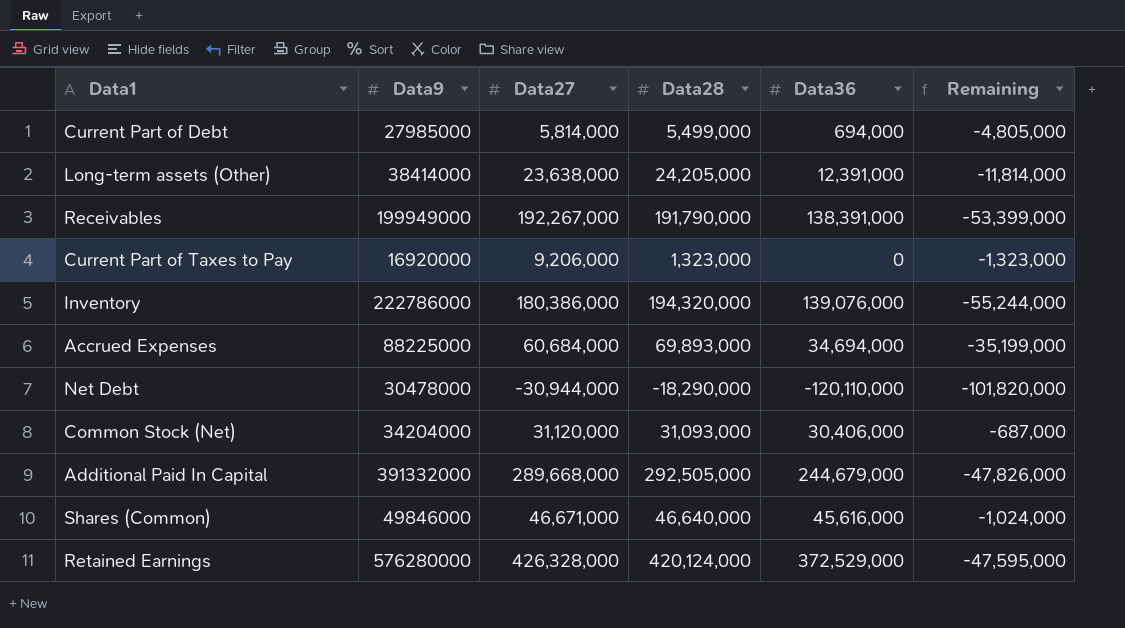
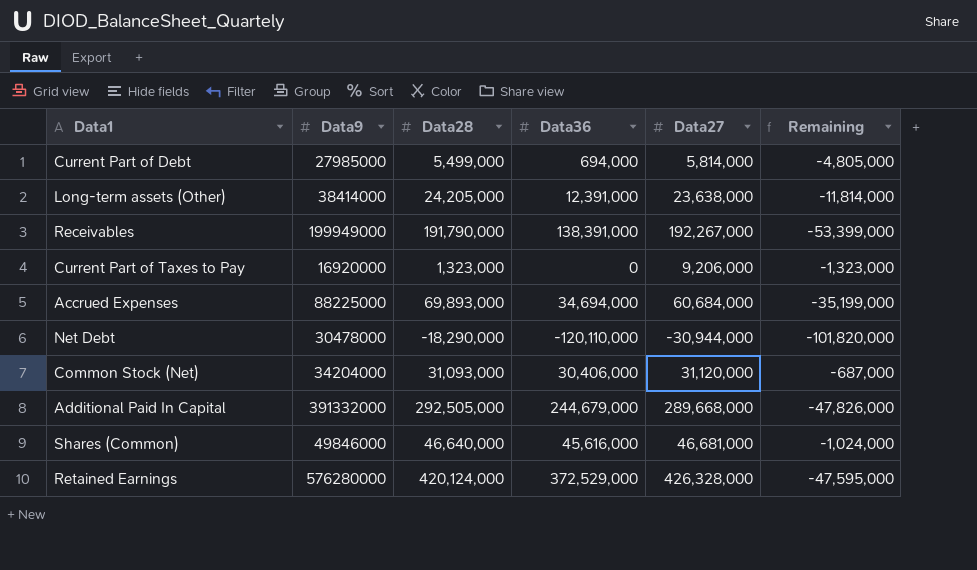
column Data27 | position: 3 -> 5
row Inventory: 222786000 | 180,386,000 | 194,320,000 | 139,076,000 | -55,244,000 -> none
Shares (Common) | Data27: 46,671,000 -> 46,681,000

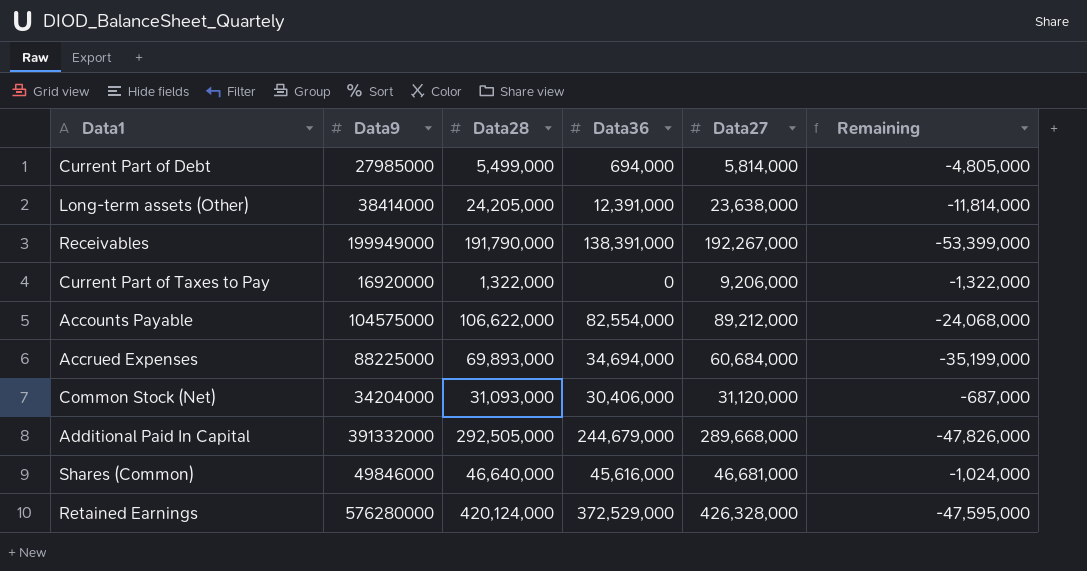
row Net Debt: 30478000 | -18,290,000 | -120,110,000 | -30,944,000 | -101,820,000 -> none
Current Part of Taxes to Pay | Data28: 1,323,000 -> 1,322,000
Current Part of Taxes to Pay | Remaining: -1,323,000 -> -1,322,000
row Accounts Payable: none -> 104575000 | 106,622,000 | 82,554,000 | 89,212,000 | -24,068,000

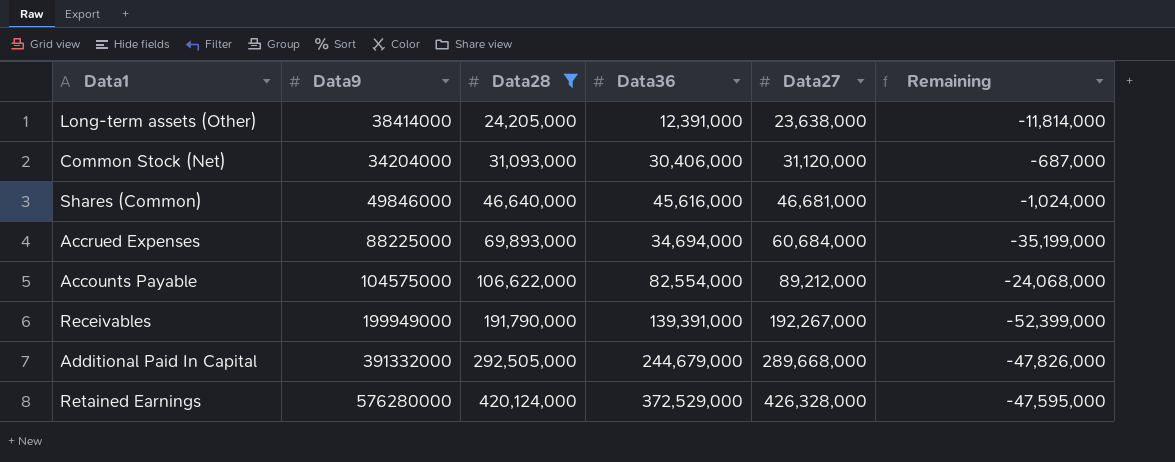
filter: none -> Data28 >= 24,205,000
row order: none -> Data28 ascending
Receivables | Data36: 138,391,000 -> 139,391,000
Receivables | Remaining: -53,399,000 -> -52,399,000

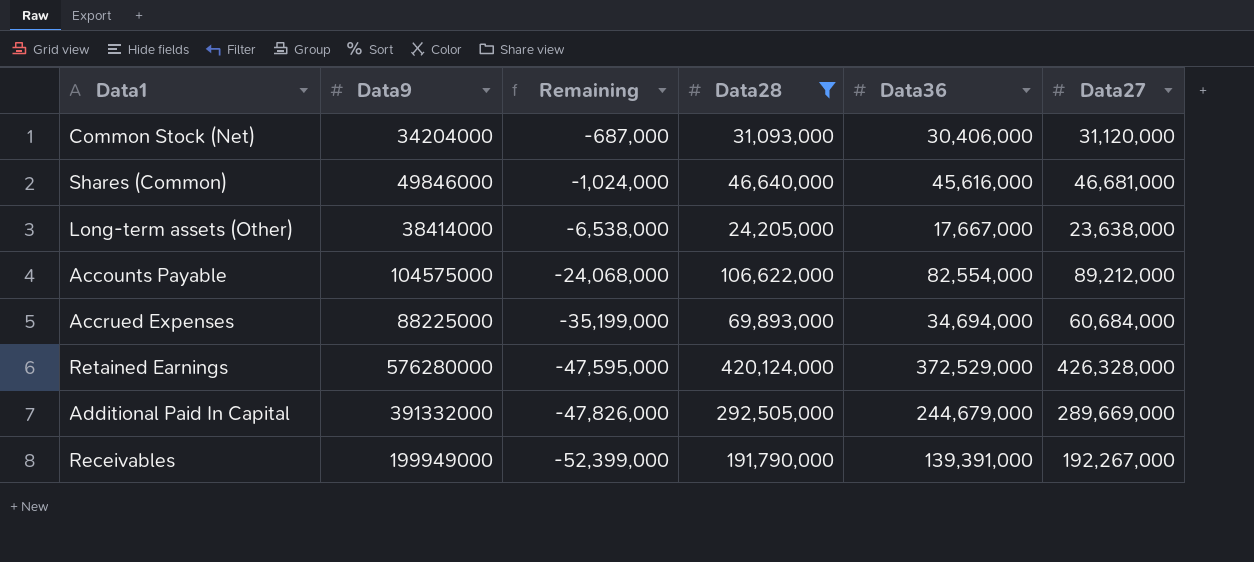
row order: Data28 ascending -> Remaining descending
column Remaining | position: 6 -> 3
Long-term assets (Other) | Remaining: -11,814,000 -> -6,538,000
Long-term assets (Other) | Data36: 12,391,000 -> 17,667,000
Additional Paid In Capital | Data27: 289,668,000 -> 289,669,000

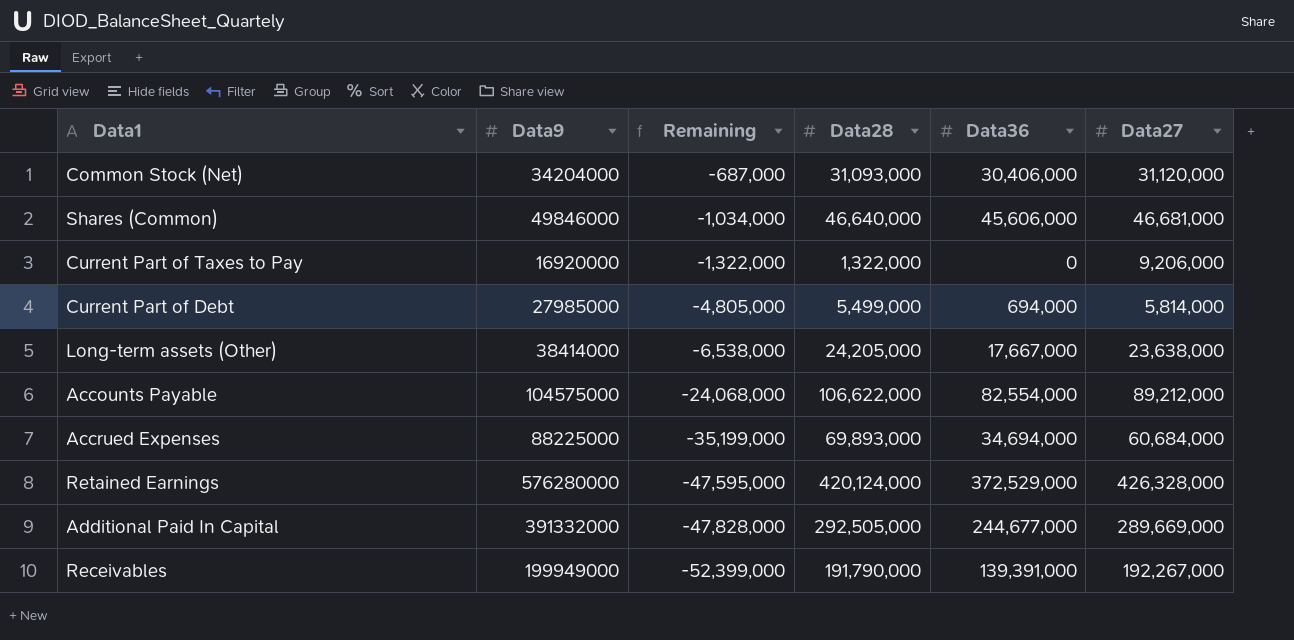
filter: Data28 >= 24,205,000 -> none
Shares (Common) | Remaining: -1,024,000 -> -1,034,000
Shares (Common) | Data36: 45,616,000 -> 45,606,000
Additional Paid In Capital | Remaining: -47,826,000 -> -47,828,000
Additional Paid In Capital | Data36: 244,679,000 -> 244,677,000

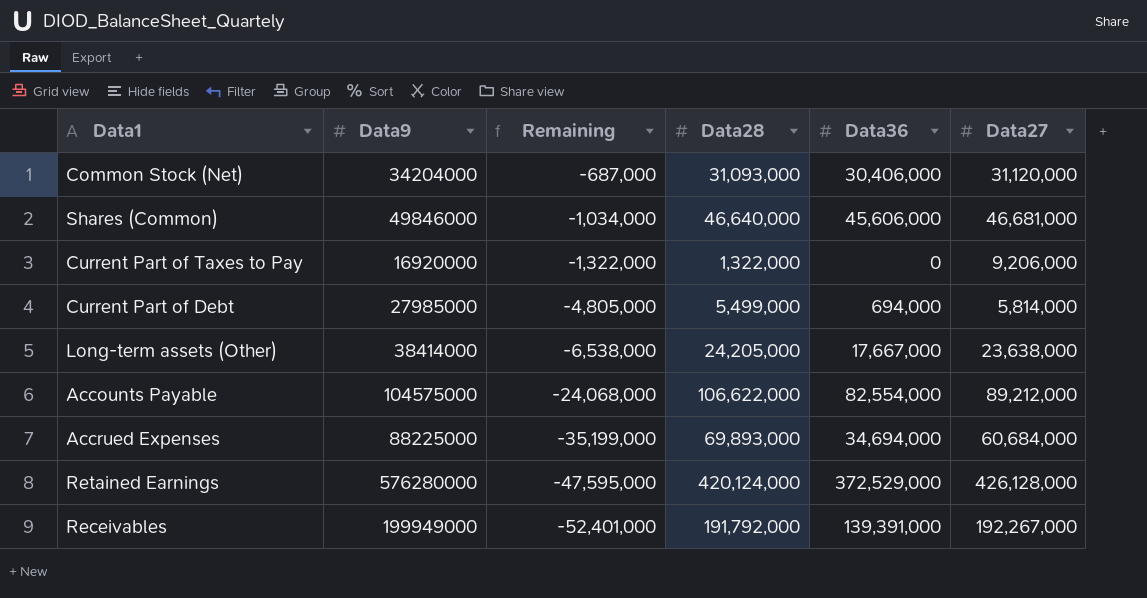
row Additional Paid In Capital: 391332000 | -47,828,000 | 292,505,000 | 244,677,000 | 289,669,000 -> none
Retained Earnings | Data27: 426,328,000 -> 426,128,000
Receivables | Remaining: -52,399,000 -> -52,401,000
Receivables | Data28: 191,790,000 -> 191,792,000

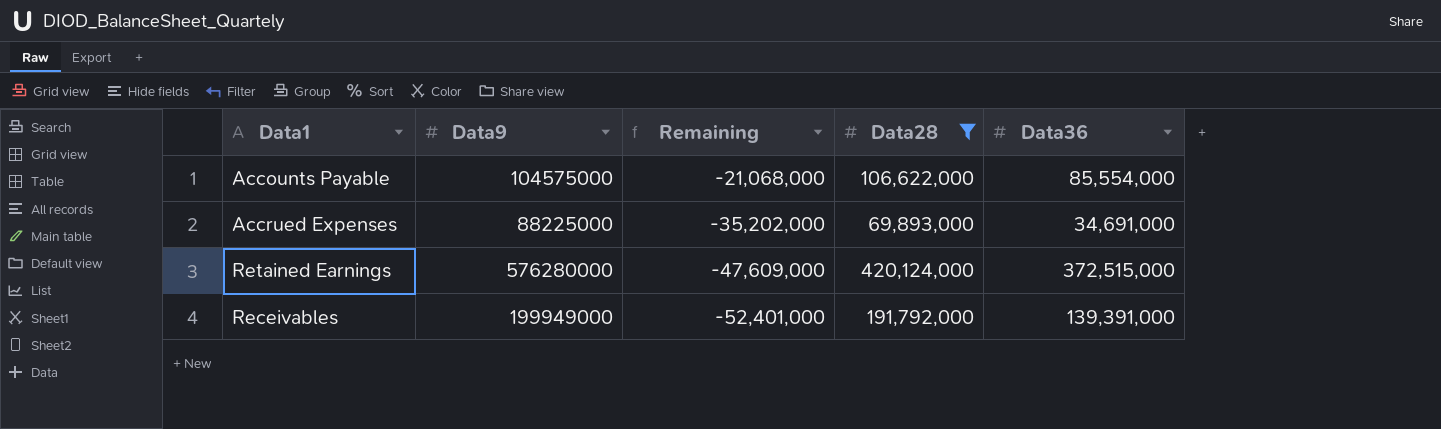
filter: none -> Data28 >= 69,893,000
column Data27 | position: 6 -> none
Accounts Payable | Remaining: -24,068,000 -> -21,068,000
Accounts Payable | Data36: 82,554,000 -> 85,554,000
Accrued Expenses | Remaining: -35,199,000 -> -35,202,000
Accrued Expenses | Data36: 34,694,000 -> 34,691,000
Retained Earnings | Remaining: -47,595,000 -> -47,609,000
Retained Earnings | Data36: 372,529,000 -> 372,515,000

